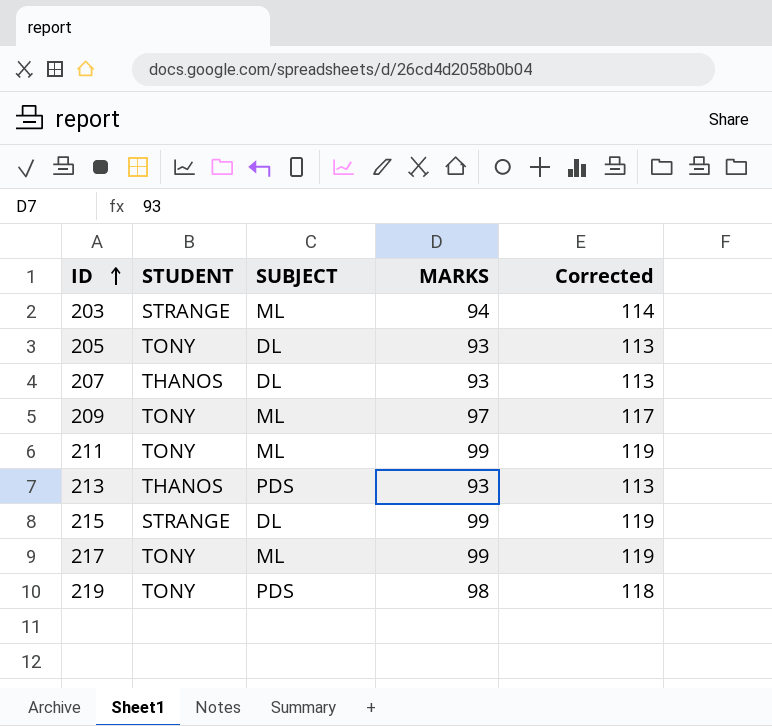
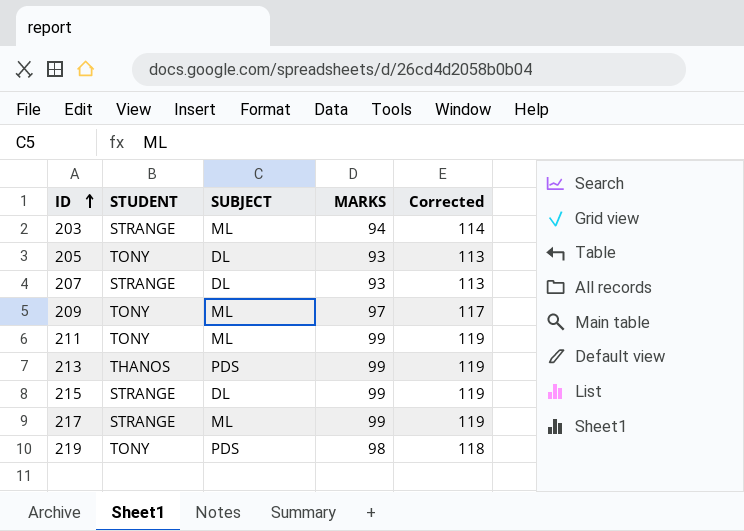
207 | STUDENT: THANOS -> STRANGE
213 | MARKS: 93 -> 99
213 | Corrected: 113 -> 119
217 | STUDENT: TONY -> STRANGE

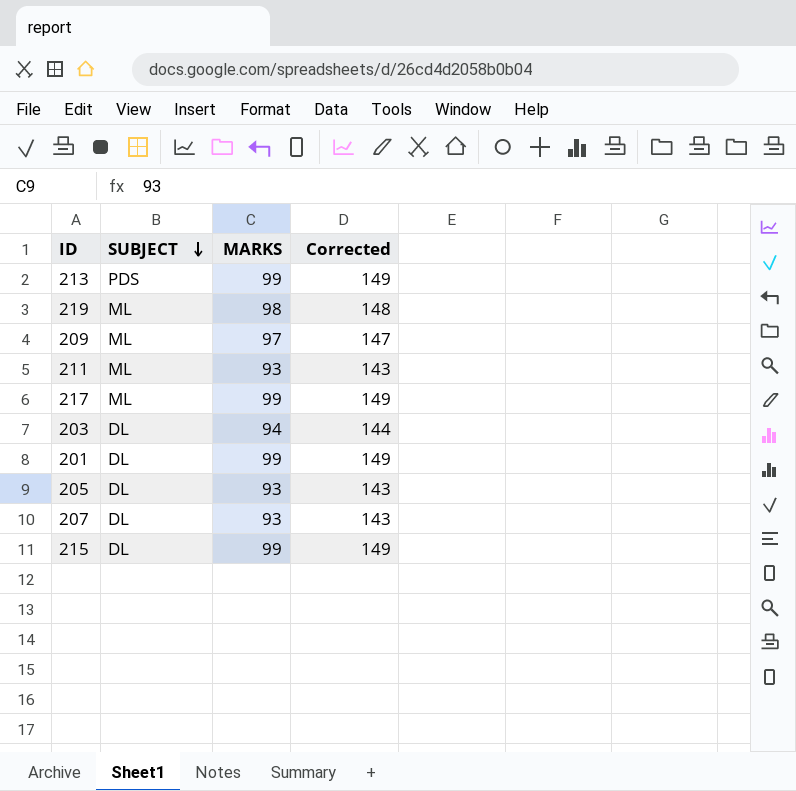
row order: ID ascending -> SUBJECT descending
column STUDENT | position: 2 -> none
column Corrected | formula: [MARKS] + 20 -> [MARKS] + 50
219 | SUBJECT: PDS -> ML
211 | MARKS: 99 -> 93
203 | SUBJECT: ML -> DL
row 201: none -> DL | 99 | 149

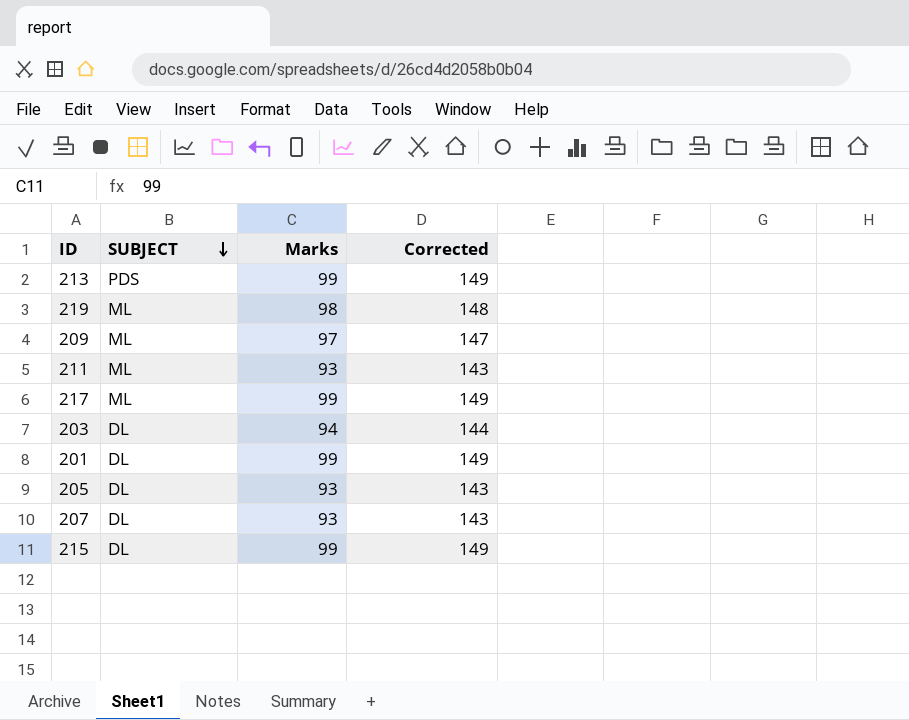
column name: MARKS -> Marks

